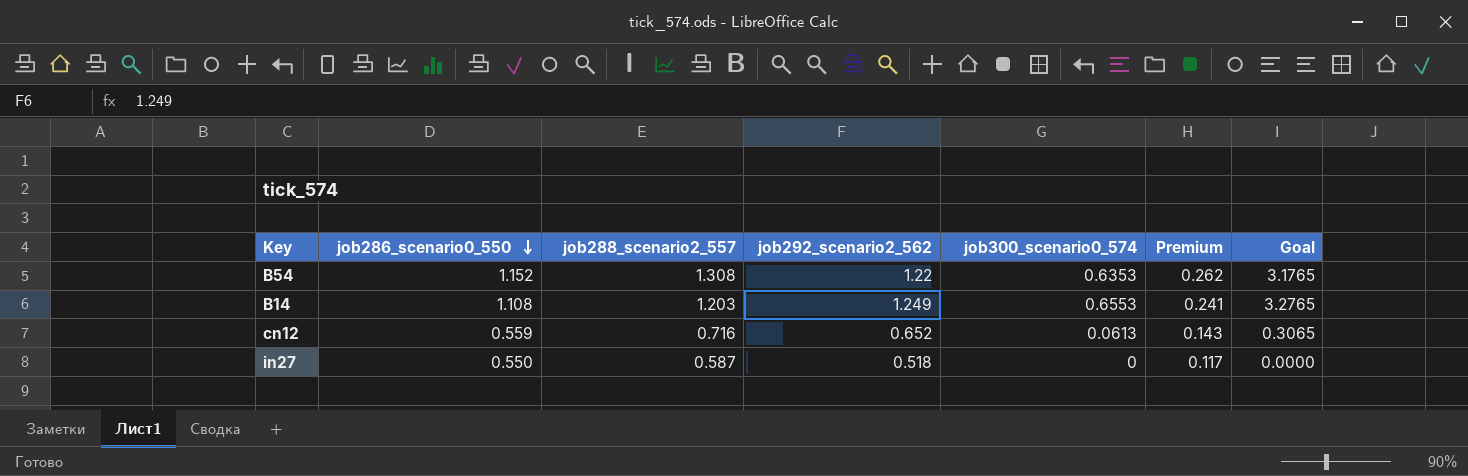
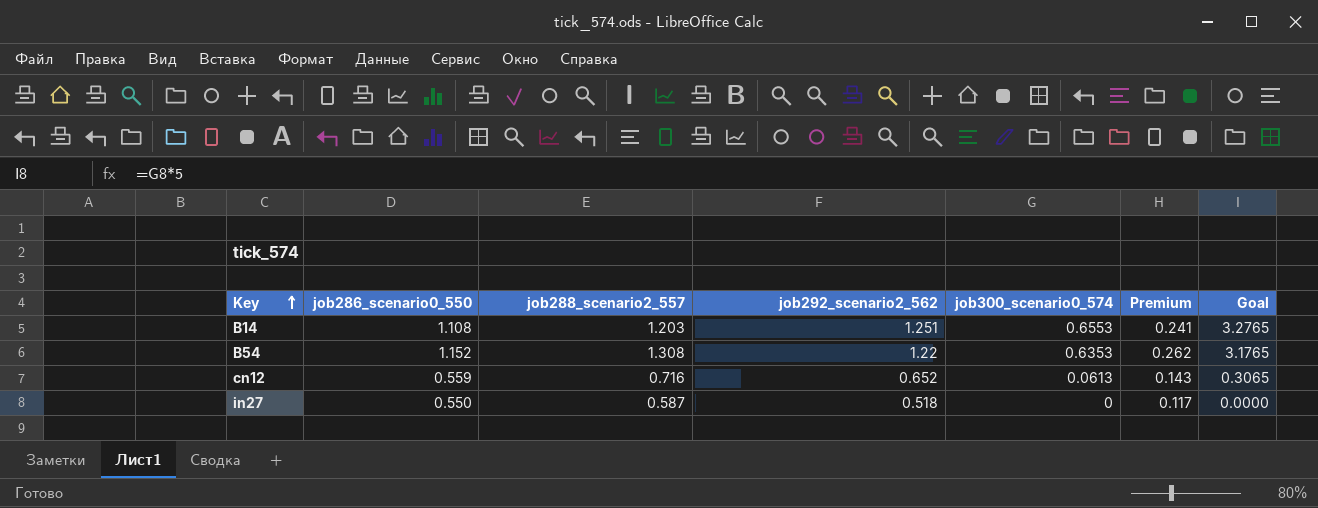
row order: job286_scenario0_550 descending -> Key ascending
B14 | job292_scenario2_562: 1.249 -> 1.251

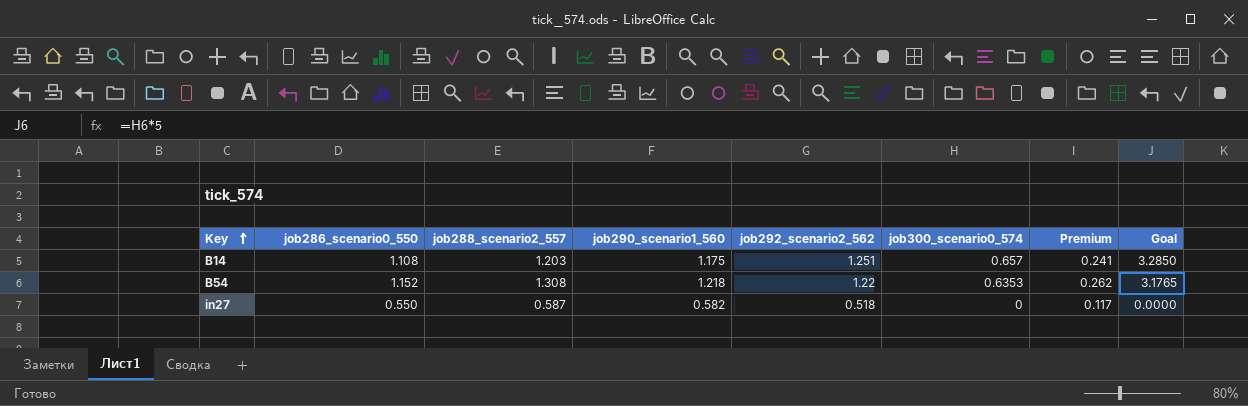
column job290_scenario1_560 | position: none -> 4
row cn12: 0.559 | 0.716 | 0.652 | 0.0613 | 0.143 | 0.3065 -> none
B14 | job300_scenario0_574: 0.6553 -> 0.657
B14 | Goal: 3.2765 -> 3.2850

